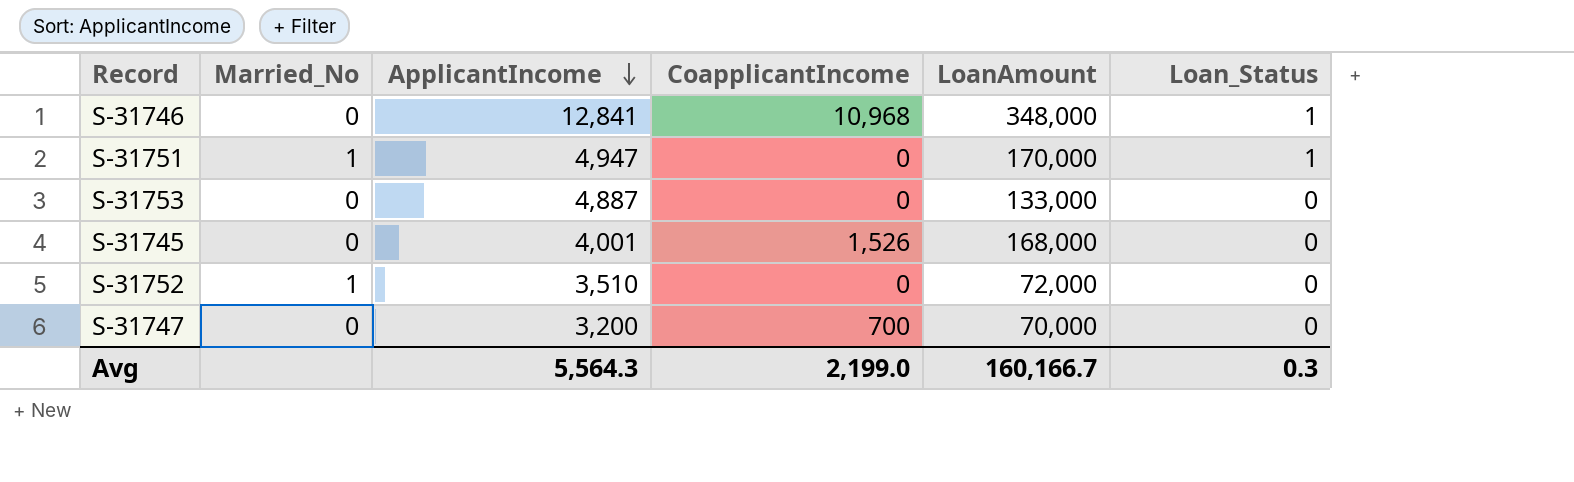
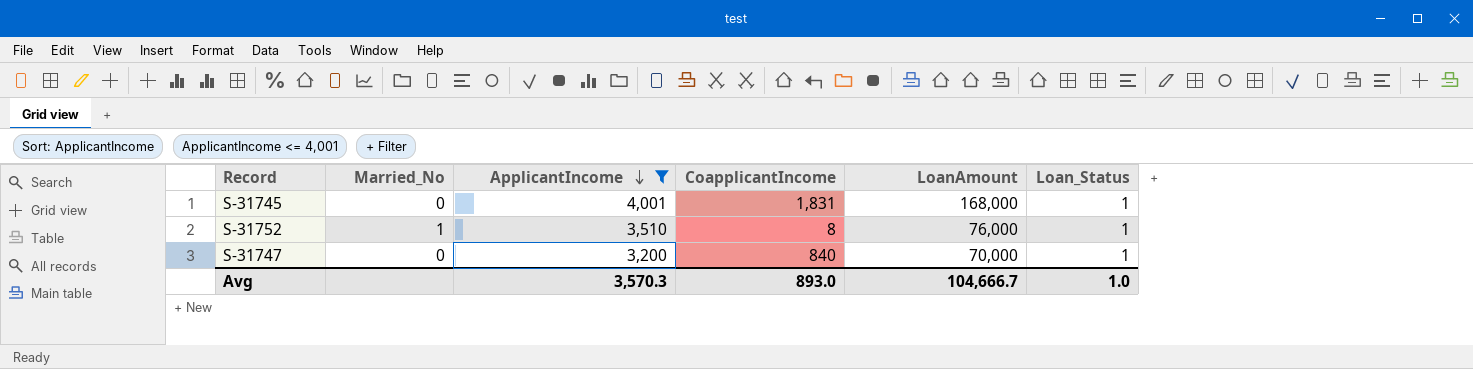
filter: none -> ApplicantIncome <= 4,001
S-31745 | CoapplicantIncome: 1,526 -> 1,831
S-31745 | Loan_Status: 0 -> 1
S-31752 | CoapplicantIncome: 0 -> 8
S-31752 | LoanAmount: 72,000 -> 76,000
S-31752 | Loan_Status: 0 -> 1
S-31747 | CoapplicantIncome: 700 -> 840
S-31747 | Loan_Status: 0 -> 1
Avg | ApplicantIncome: 5,564.3 -> 3,570.3
Avg | CoapplicantIncome: 2,199.0 -> 893.0
Avg | LoanAmount: 160,166.7 -> 104,666.7
Avg | Loan_Status: 0.3 -> 1.0

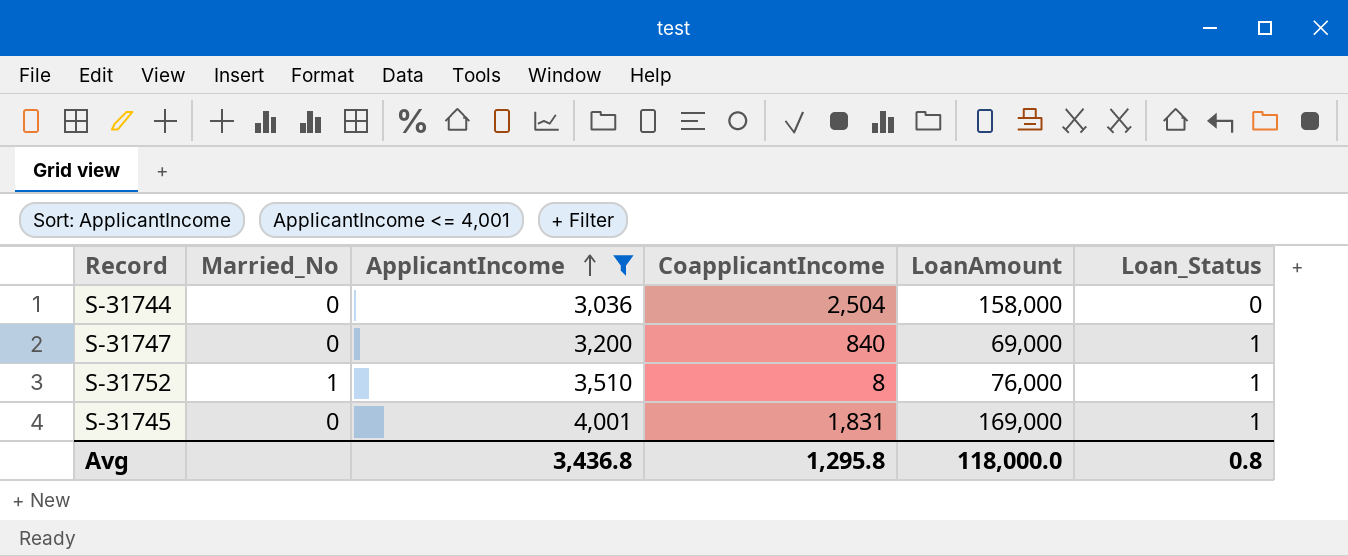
row order: ApplicantIncome descending -> ApplicantIncome ascending
row S-31744: none -> 0 | 3,036 | 2,504 | 158,000 | 0
S-31747 | LoanAmount: 70,000 -> 69,000
S-31745 | LoanAmount: 168,000 -> 169,000
Avg | ApplicantIncome: 3,570.3 -> 3,436.8
Avg | CoapplicantIncome: 893.0 -> 1,295.8
Avg | LoanAmount: 104,666.7 -> 118,000.0
Avg | Loan_Status: 1.0 -> 0.8

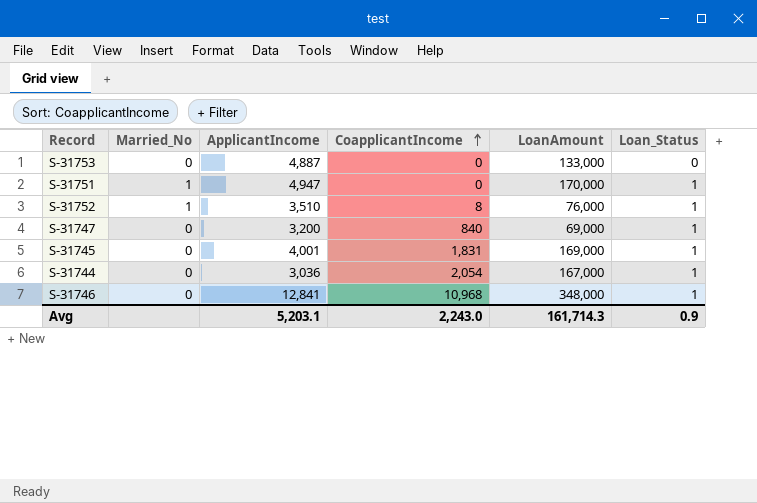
filter: ApplicantIncome <= 4,001 -> none
row order: ApplicantIncome ascending -> CoapplicantIncome ascending
S-31744 | CoapplicantIncome: 2,504 -> 2,054
S-31744 | LoanAmount: 158,000 -> 167,000
S-31744 | Loan_Status: 0 -> 1
Avg | ApplicantIncome: 3,436.8 -> 5,203.1
Avg | CoapplicantIncome: 1,295.8 -> 2,243.0
Avg | LoanAmount: 118,000.0 -> 161,714.3
Avg | Loan_Status: 0.8 -> 0.9

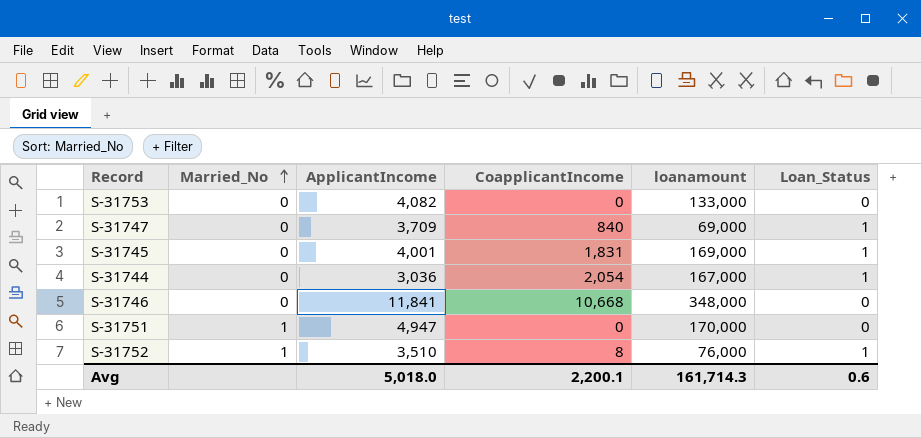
row order: CoapplicantIncome ascending -> Married_No ascending
column name: LoanAmount -> loanamount
S-31753 | ApplicantIncome: 4,887 -> 4,082
S-31747 | ApplicantIncome: 3,200 -> 3,709
S-31746 | ApplicantIncome: 12,841 -> 11,841
S-31746 | CoapplicantIncome: 10,968 -> 10,668
S-31746 | Loan_Status: 1 -> 0
S-31751 | Loan_Status: 1 -> 0
Avg | ApplicantIncome: 5,203.1 -> 5,018.0
Avg | CoapplicantIncome: 2,243.0 -> 2,200.1
Avg | Loan_Status: 0.9 -> 0.6

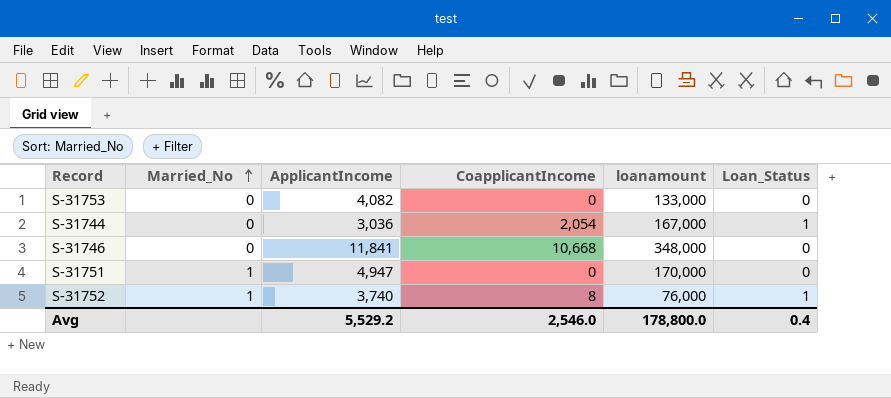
row S-31747: 0 | 3,709 | 840 | 69,000 | 1 -> none
row S-31745: 0 | 4,001 | 1,831 | 169,000 | 1 -> none
S-31752 | ApplicantIncome: 3,510 -> 3,740
Avg | ApplicantIncome: 5,018.0 -> 5,529.2
Avg | CoapplicantIncome: 2,200.1 -> 2,546.0
Avg | loanamount: 161,714.3 -> 178,800.0
Avg | Loan_Status: 0.6 -> 0.4

